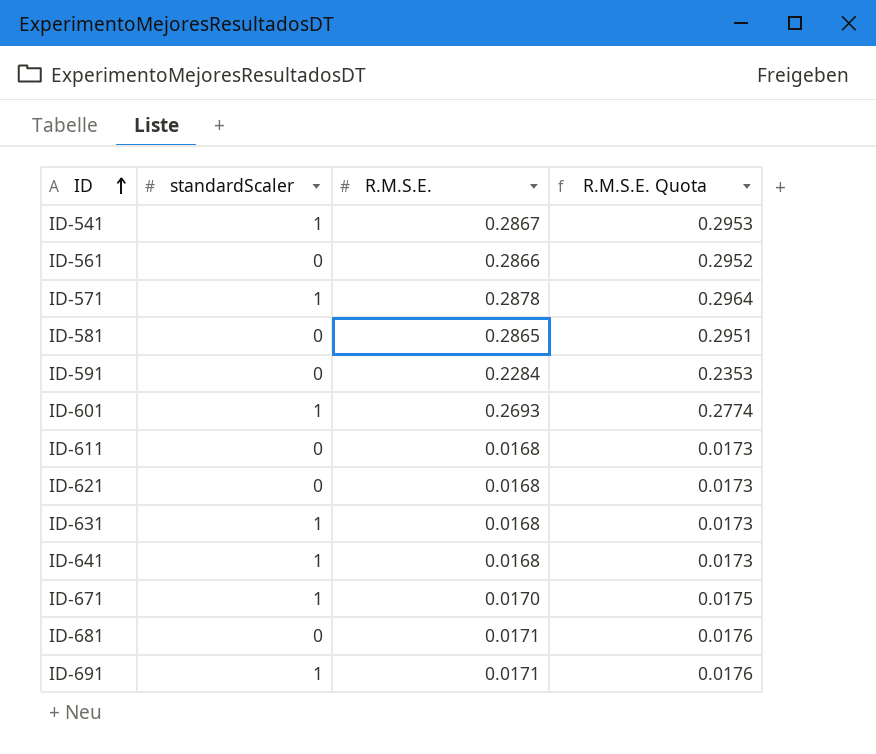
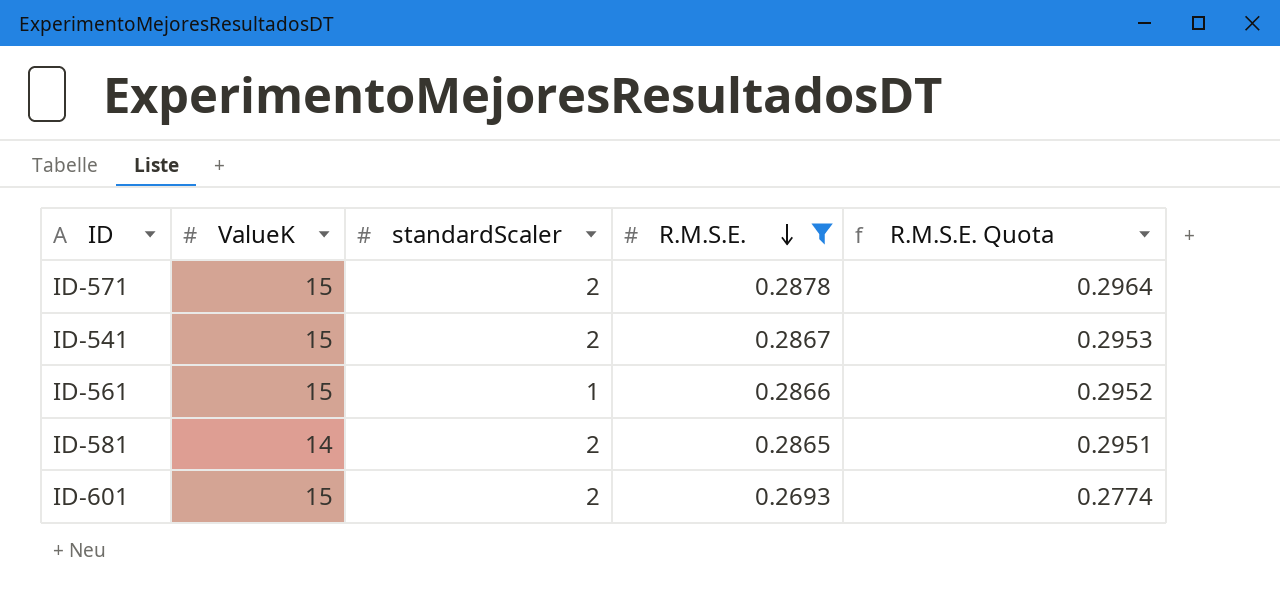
filter: none -> R.M.S.E. >= 0.2693
row order: ID ascending -> R.M.S.E. descending
column ValueK | position: none -> 2
ID-571 | standardScaler: 1 -> 2
ID-541 | standardScaler: 1 -> 2
ID-561 | standardScaler: 0 -> 1
ID-581 | standardScaler: 0 -> 2
ID-601 | standardScaler: 1 -> 2

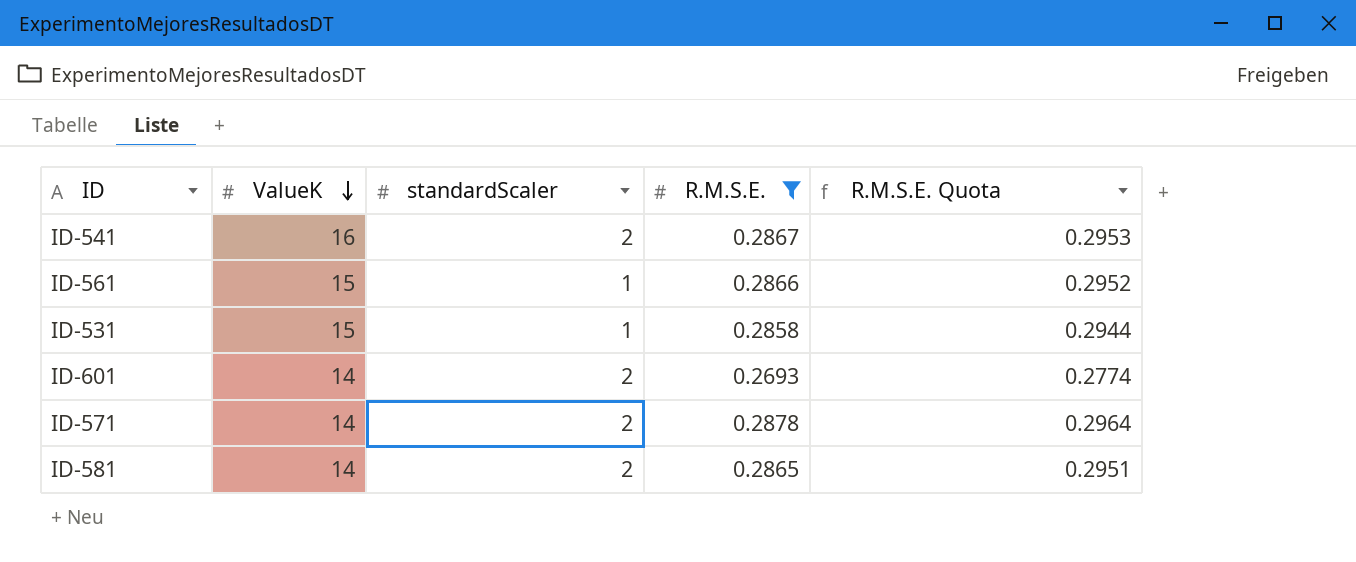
row order: R.M.S.E. descending -> ValueK descending
ID-541 | ValueK: 15 -> 16
row ID-531: none -> 15 | 1 | 0.2858 | 0.2944
ID-601 | ValueK: 15 -> 14
ID-571 | ValueK: 15 -> 14

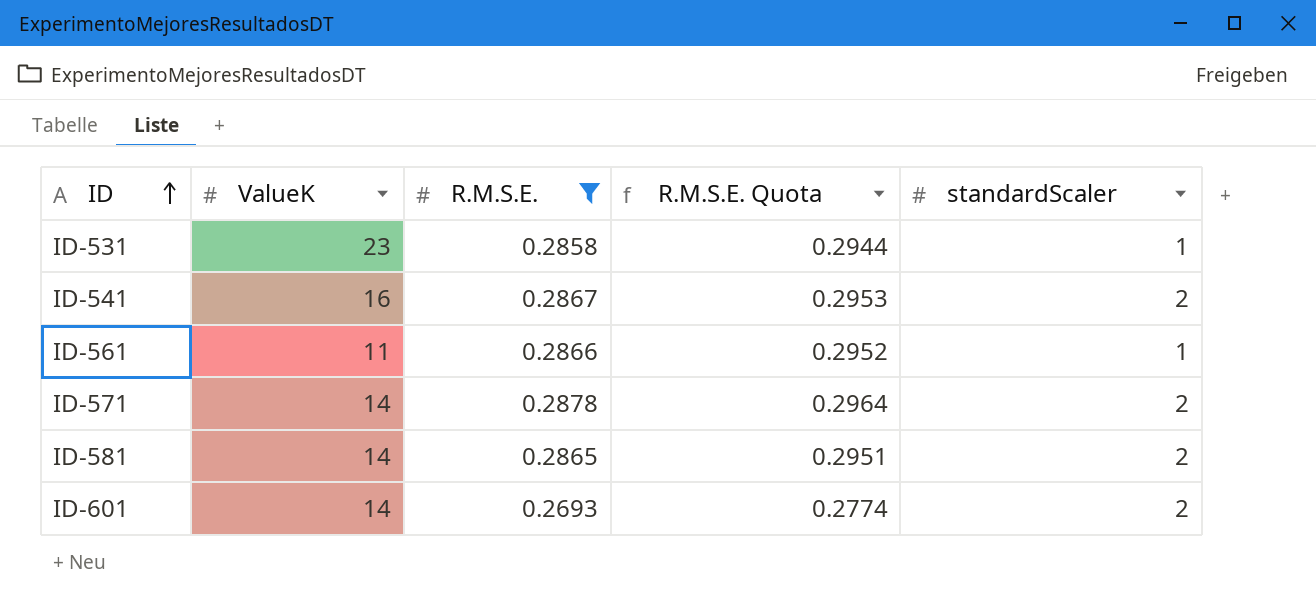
row order: ValueK descending -> ID ascending
column standardScaler | position: 3 -> 5
ID-531 | ValueK: 15 -> 23
ID-561 | ValueK: 15 -> 11

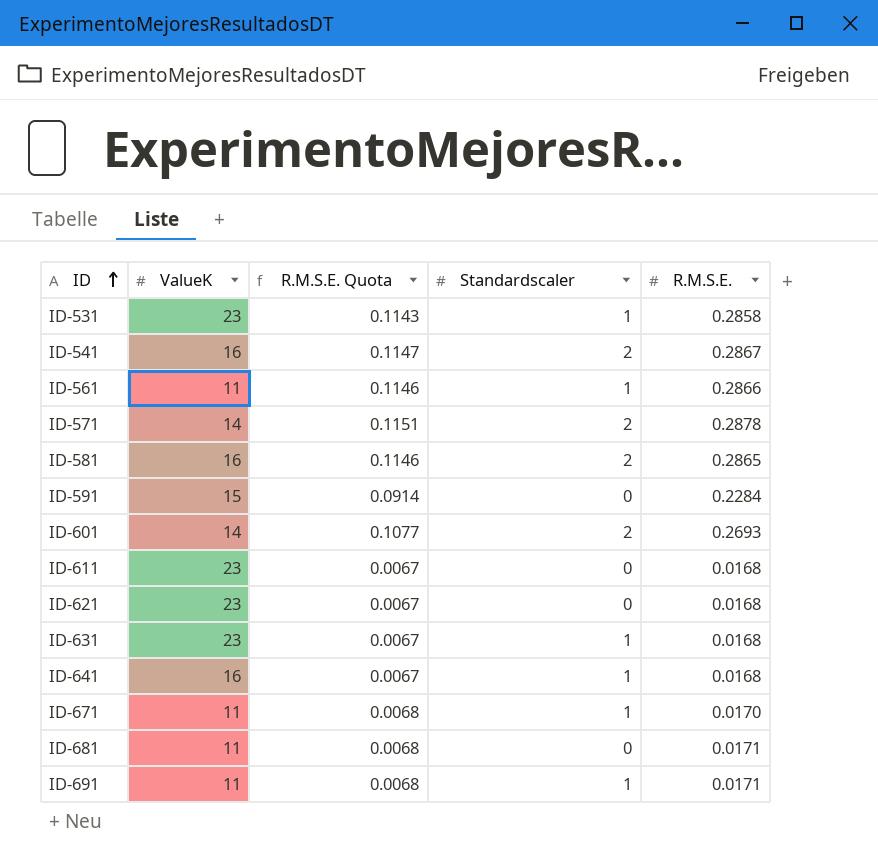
filter: R.M.S.E. >= 0.2693 -> none
column R.M.S.E. Quota | formula: [R.M.S.E.] * 1.03 -> [R.M.S.E.] * 0.4
column name: standardScaler -> Standardscaler
column R.M.S.E. | position: 3 -> 5
ID-581 | ValueK: 14 -> 16

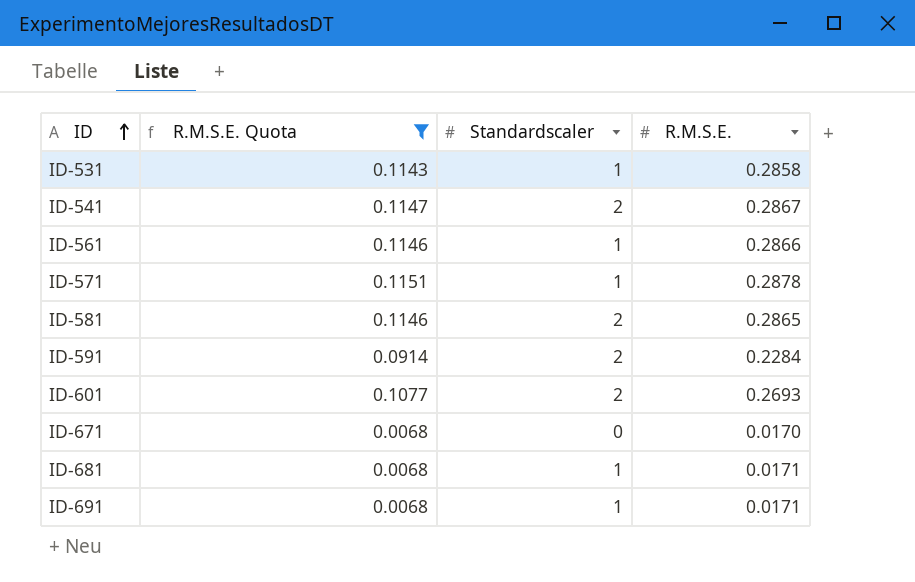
filter: none -> R.M.S.E. Quota != 0.0067
column ValueK | position: 2 -> none
ID-571 | Standardscaler: 2 -> 1
ID-591 | Standardscaler: 0 -> 2
ID-671 | Standardscaler: 1 -> 0
ID-681 | Standardscaler: 0 -> 1

